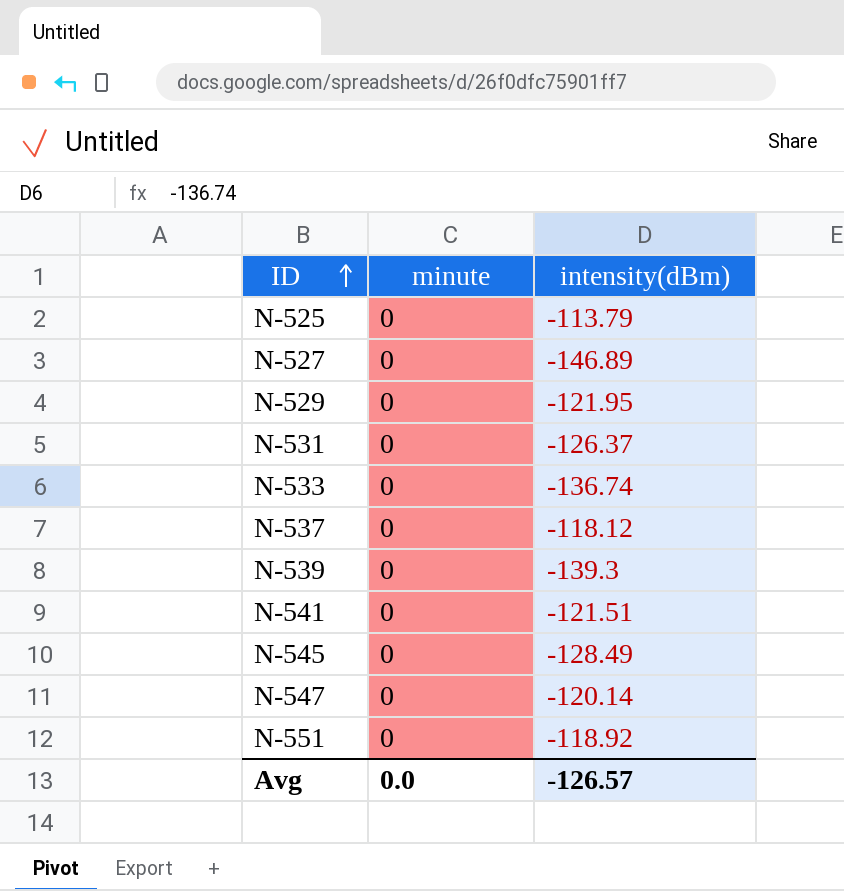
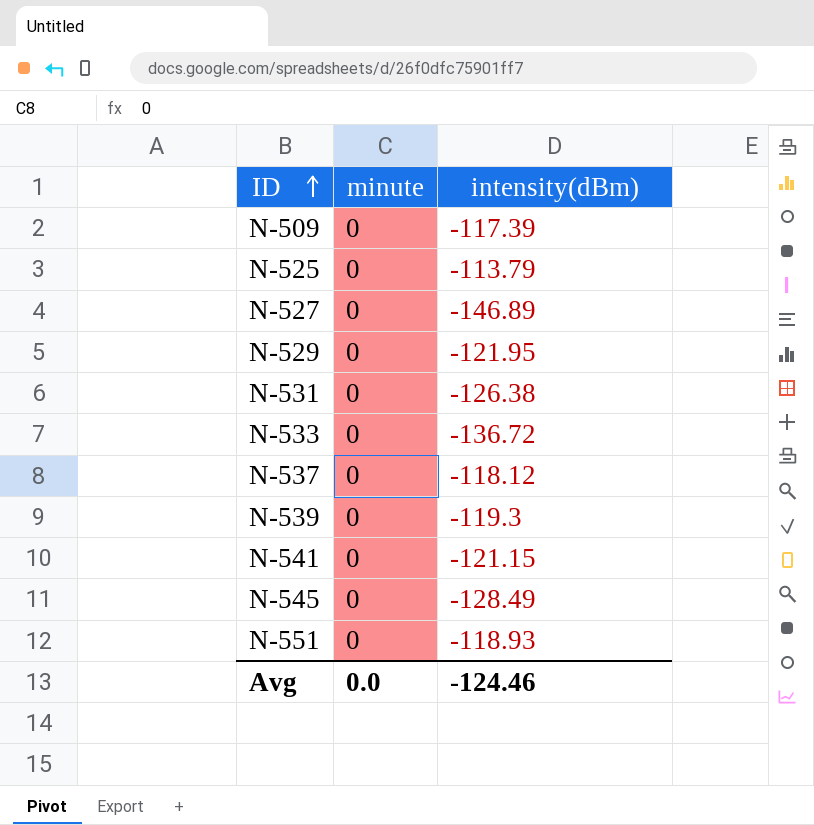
row N-547: 0 | -120.14 -> none
row N-509: none -> 0 | -117.39
N-531 | intensity(dBm): -126.37 -> -126.38
N-533 | intensity(dBm): -136.74 -> -136.72
N-539 | intensity(dBm): -139.3 -> -119.3
N-541 | intensity(dBm): -121.51 -> -121.15
N-551 | intensity(dBm): -118.92 -> -118.93
Avg | intensity(dBm): -126.57 -> -124.46

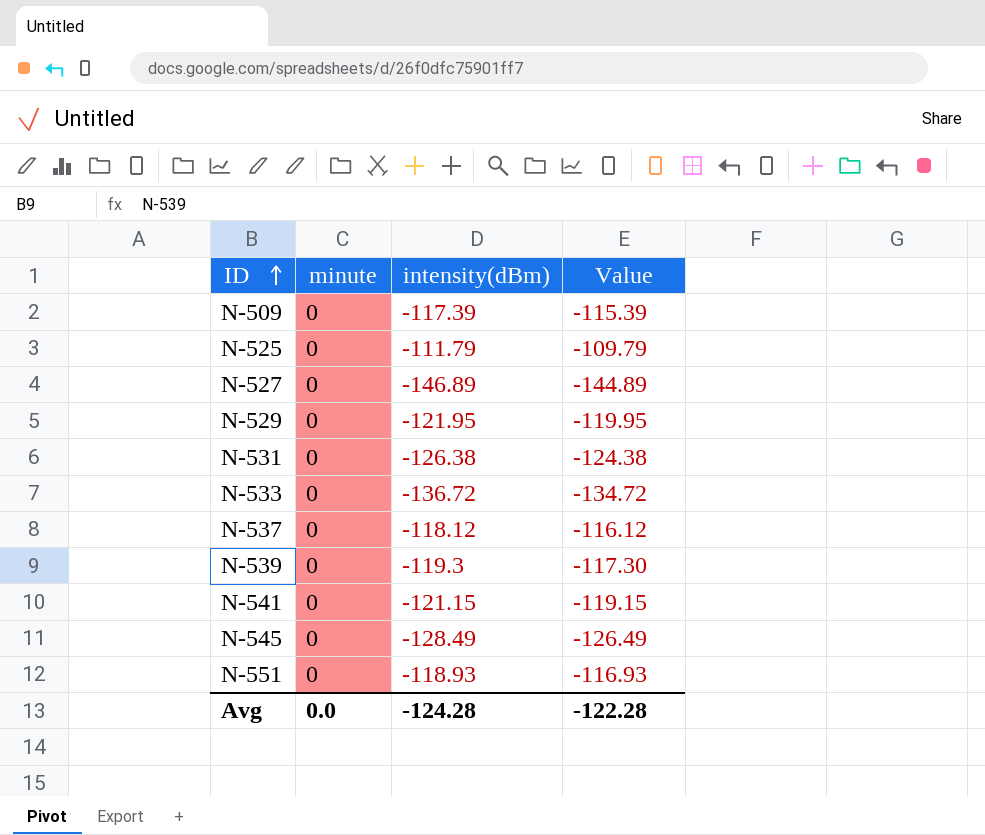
column Value | formula: none -> [intensity(dBm)] + 2
N-525 | intensity(dBm): -113.79 -> -111.79
Avg | intensity(dBm): -124.46 -> -124.28

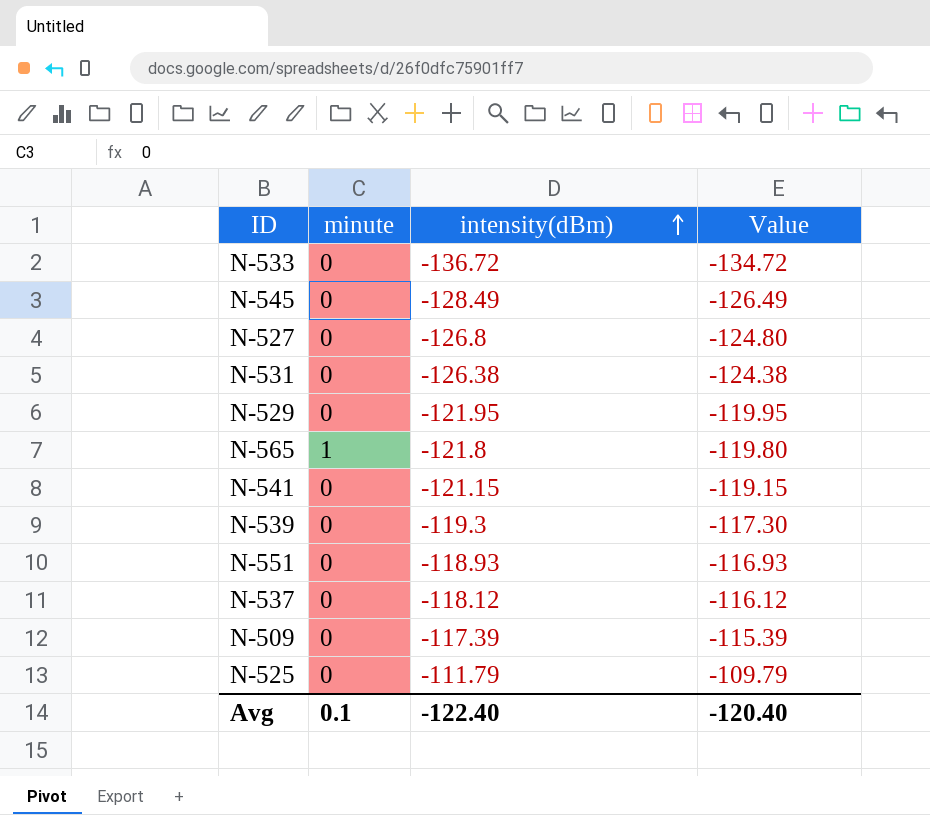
row order: ID ascending -> intensity(dBm) ascending
N-527 | intensity(dBm): -146.89 -> -126.8
N-527 | Value: -144.89 -> -124.80
row N-565: none -> 1 | -121.8 | -119.80
Avg | minute: 0.0 -> 0.1
Avg | intensity(dBm): -124.28 -> -122.40
Avg | Value: -122.28 -> -120.40

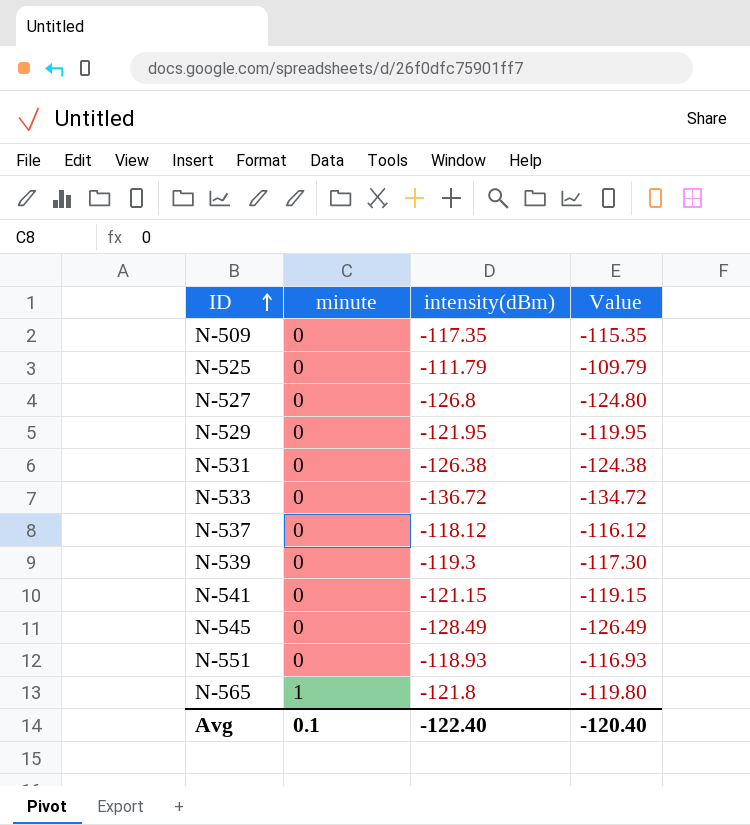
row order: intensity(dBm) ascending -> ID ascending
N-509 | intensity(dBm): -117.39 -> -117.35
N-509 | Value: -115.39 -> -115.35

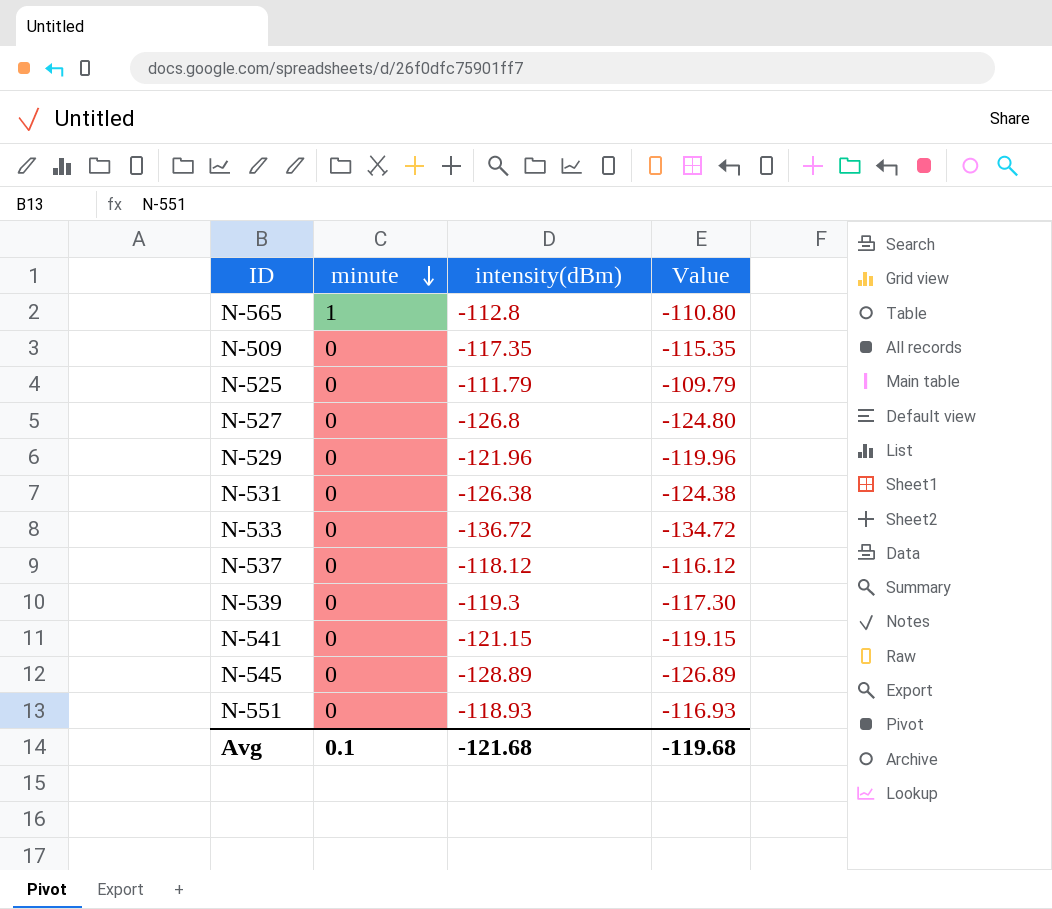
row order: ID ascending -> minute descending
N-565 | intensity(dBm): -121.8 -> -112.8
N-565 | Value: -119.80 -> -110.80
N-529 | intensity(dBm): -121.95 -> -121.96
N-529 | Value: -119.95 -> -119.96
N-545 | intensity(dBm): -128.49 -> -128.89
N-545 | Value: -126.49 -> -126.89
Avg | intensity(dBm): -122.40 -> -121.68
Avg | Value: -120.40 -> -119.68

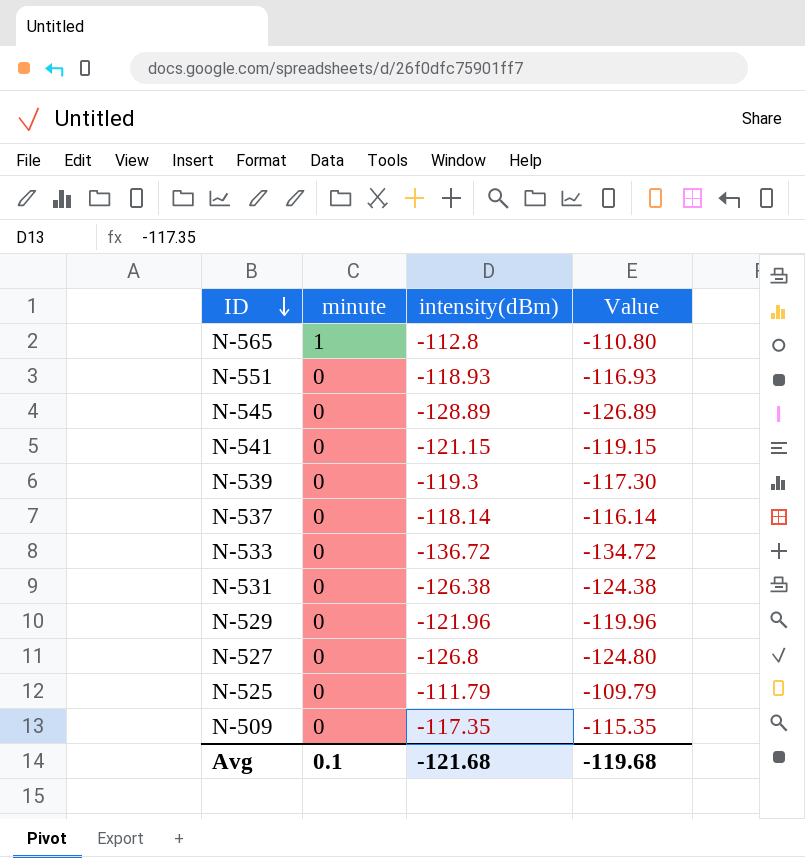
row order: minute descending -> ID descending
N-537 | intensity(dBm): -118.12 -> -118.14
N-537 | Value: -116.12 -> -116.14

